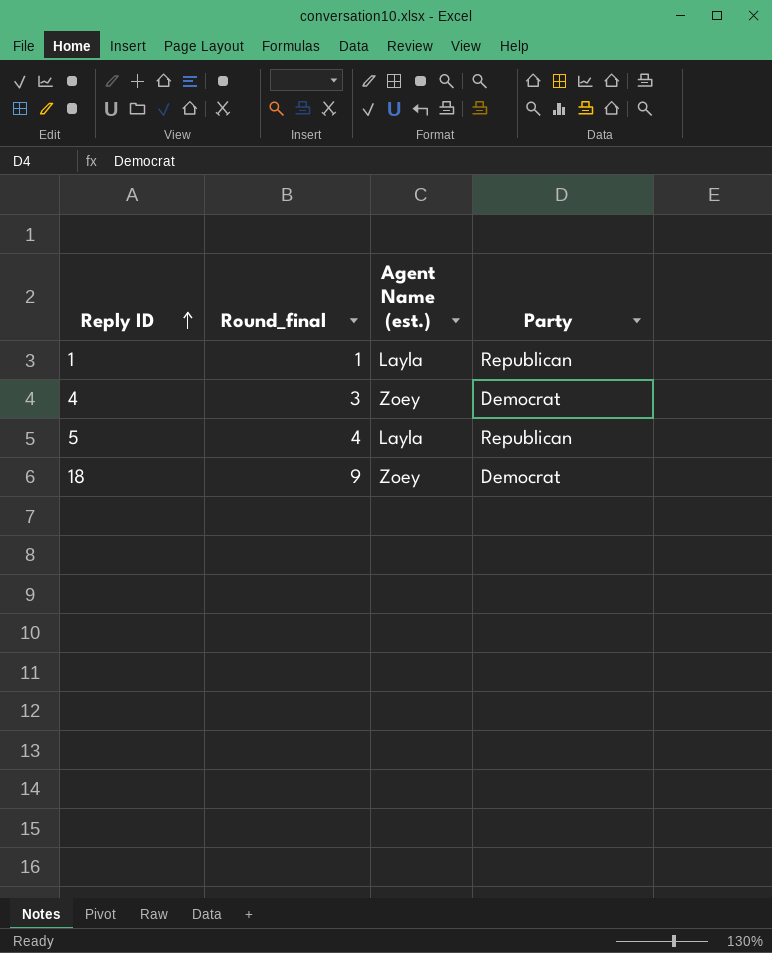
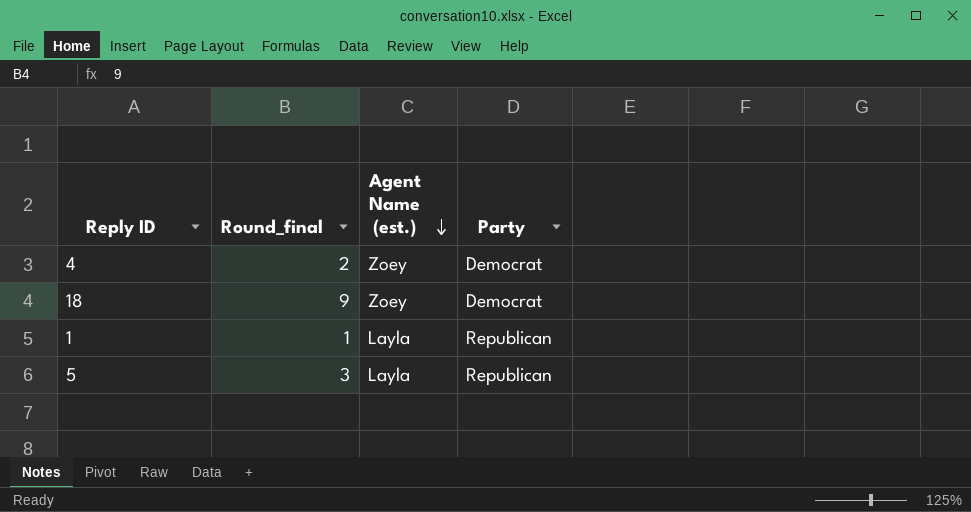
row order: Reply ID ascending -> Agent Name (est.) descending
4 | Round_final: 3 -> 2
5 | Round_final: 4 -> 3

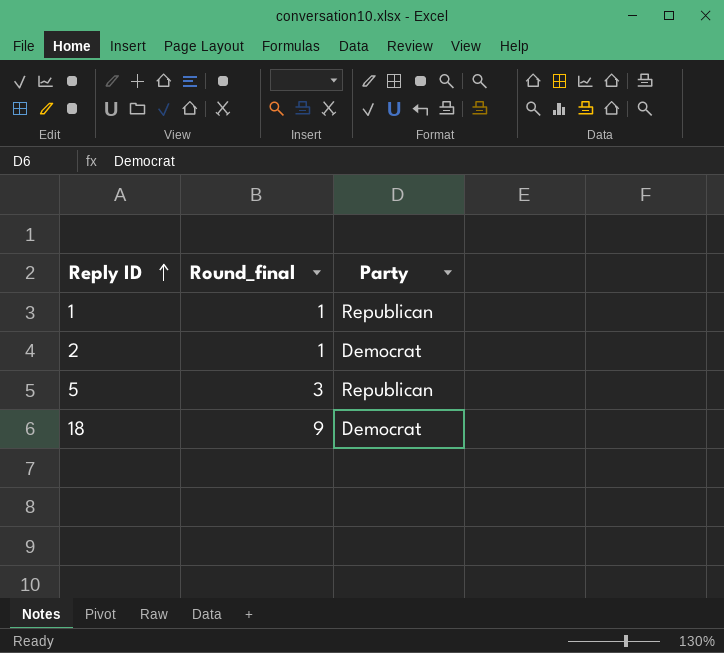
row order: Agent Name (est.) descending -> Reply ID ascending
column Agent Name (est.) | position: 3 -> none
row 4: 2 | Zoey | Democrat -> none
row 2: none -> 1 | Democrat

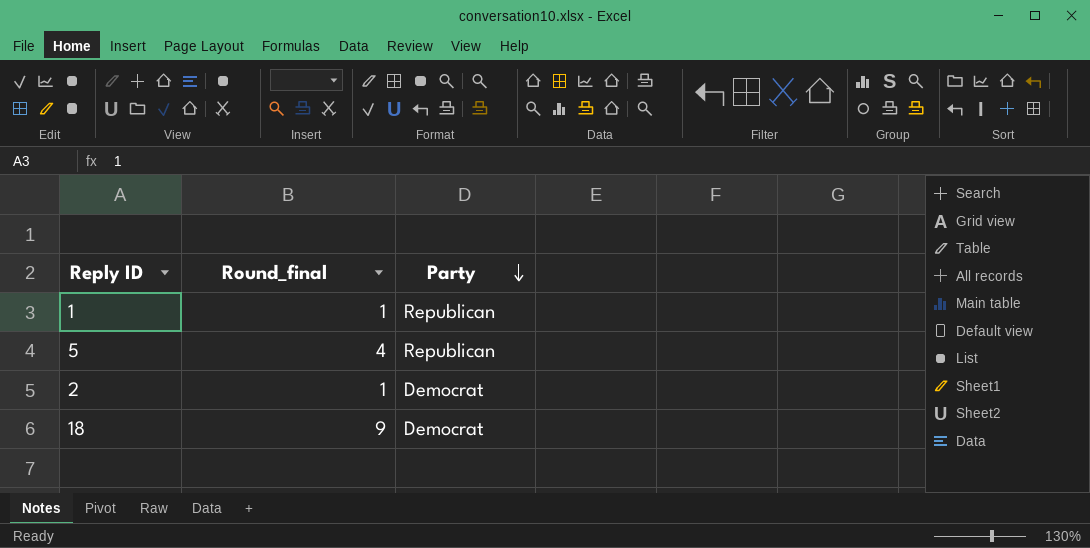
row order: Reply ID ascending -> Party descending
5 | Round_final: 3 -> 4

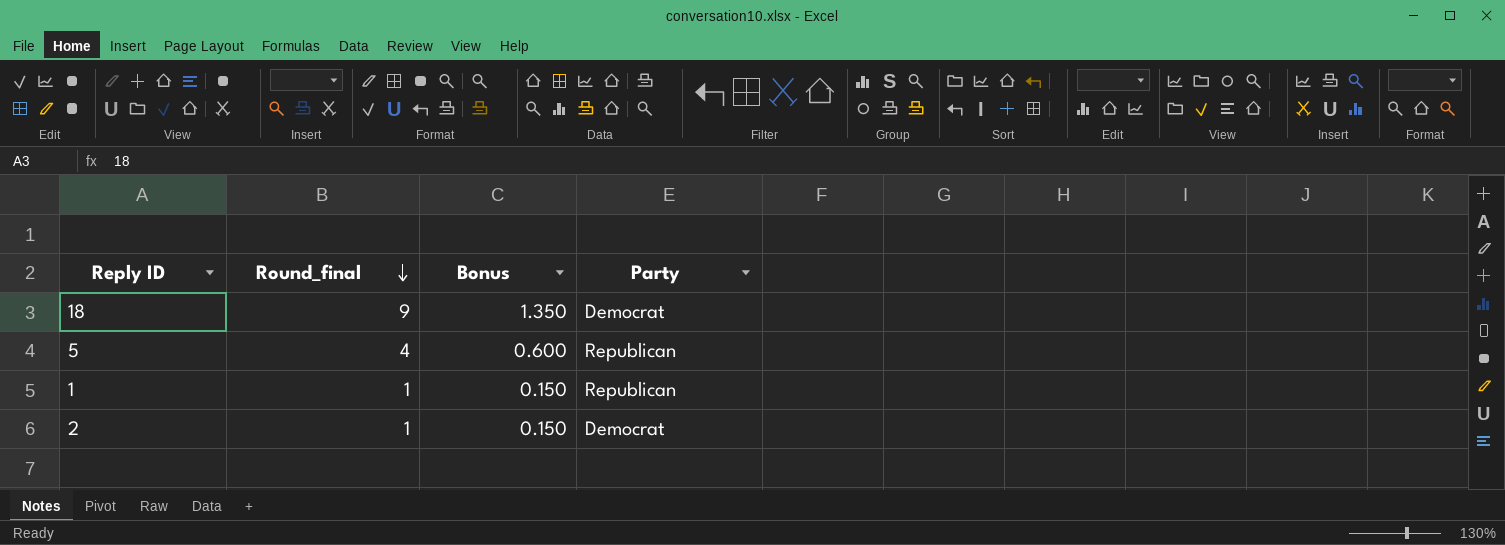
row order: Party descending -> Round_final descending
column Bonus | formula: none -> [Round_final] * 0.15

